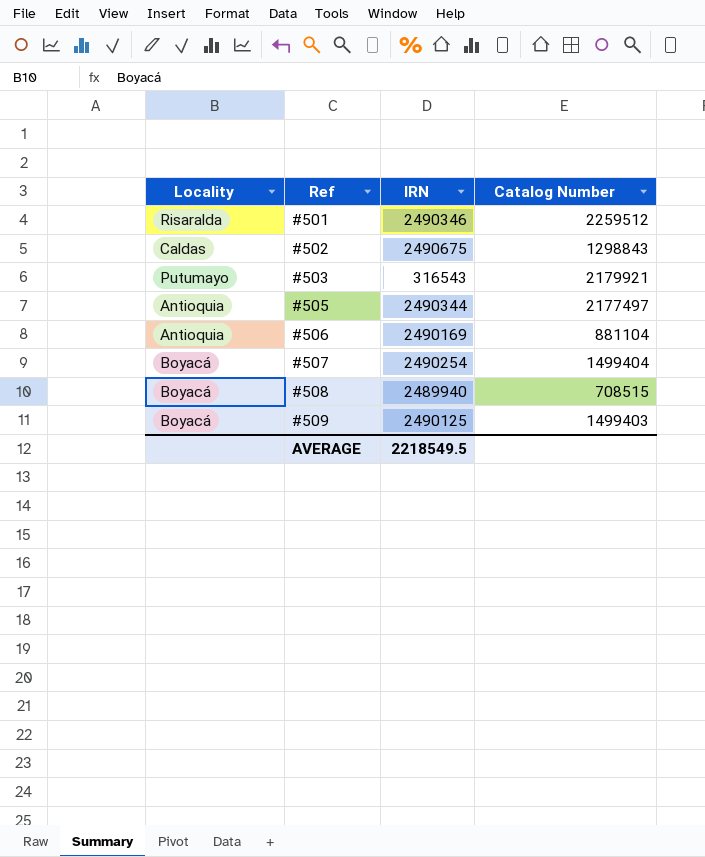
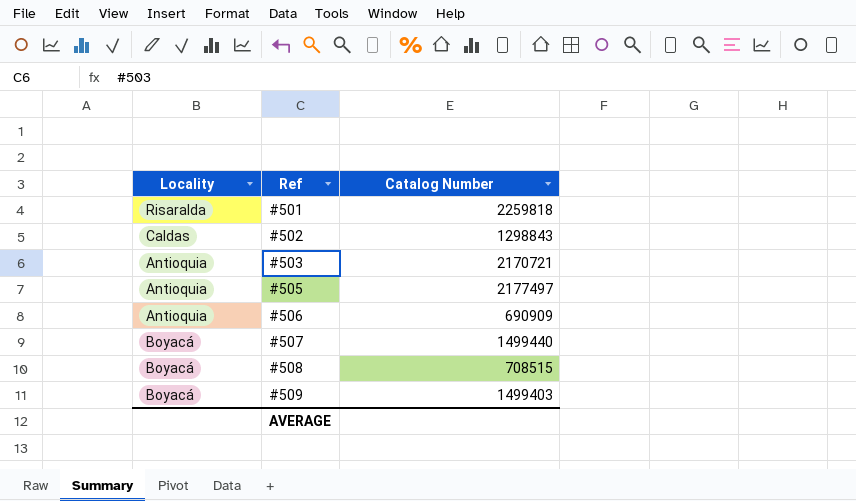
column IRN | position: 3 -> none
#501 | Catalog Number: 2259512 -> 2259818
#503 | Locality: Putumayo -> Antioquia
#503 | Catalog Number: 2179921 -> 2170721
#506 | Catalog Number: 881104 -> 690909
#507 | Catalog Number: 1499404 -> 1499440

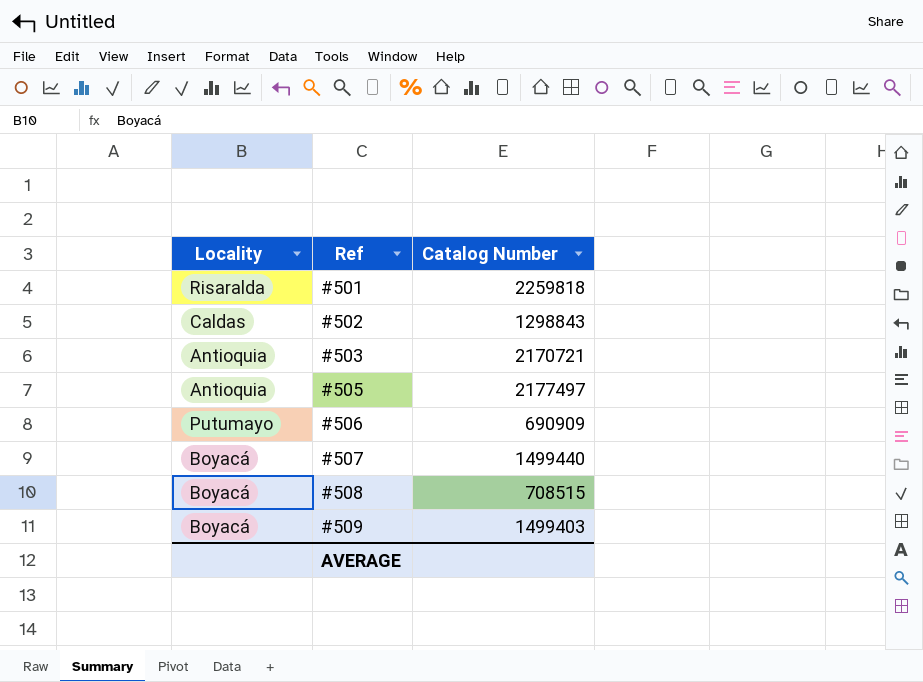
#506 | Locality: Antioquia -> Putumayo

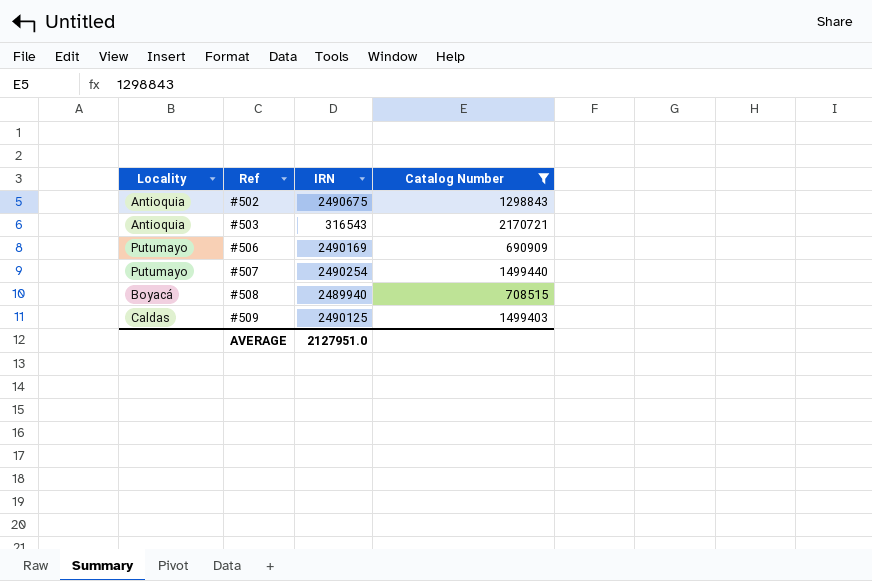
filter: none -> Catalog Number <= 2170721
column IRN | position: none -> 3
#502 | Locality: Caldas -> Antioquia
#507 | Locality: Boyacá -> Putumayo
#509 | Locality: Boyacá -> Caldas

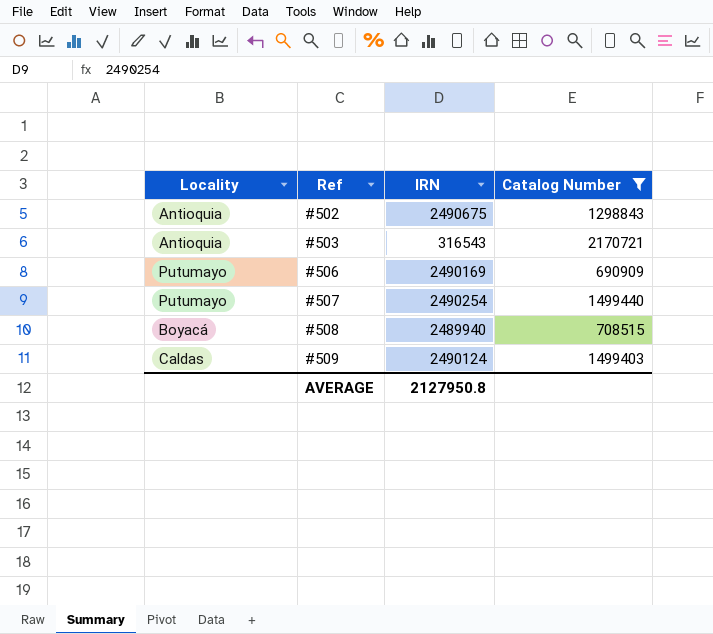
#509 | IRN: 2490125 -> 2490124
AVERAGE | IRN: 2127951.0 -> 2127950.8

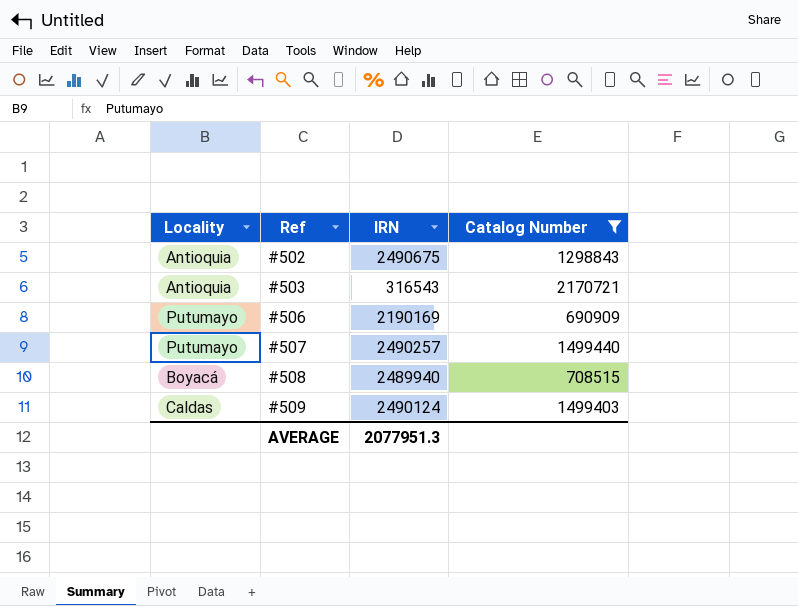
#506 | IRN: 2490169 -> 2190169
#507 | IRN: 2490254 -> 2490257
AVERAGE | IRN: 2127950.8 -> 2077951.3

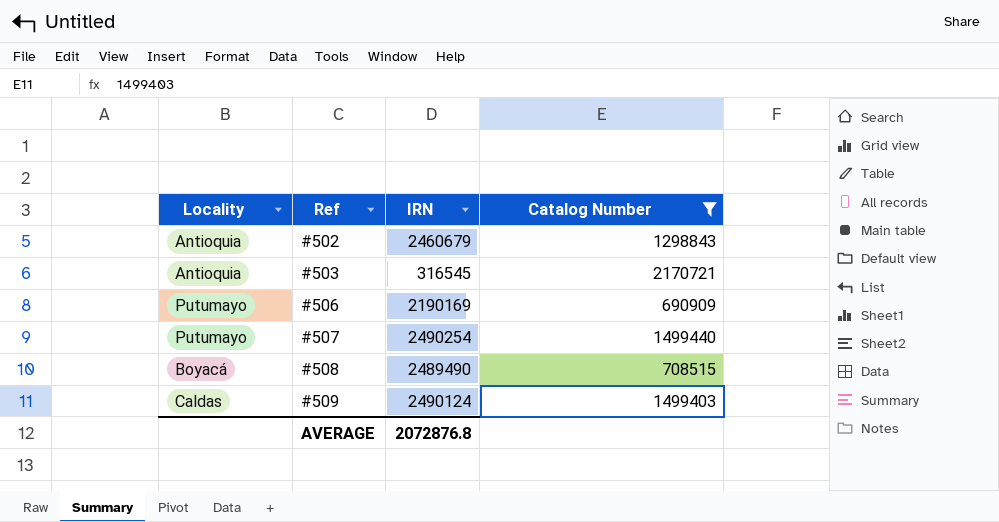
#502 | IRN: 2490675 -> 2460679
#503 | IRN: 316543 -> 316545
#507 | IRN: 2490257 -> 2490254
#508 | IRN: 2489940 -> 2489490
AVERAGE | IRN: 2077951.3 -> 2072876.8

